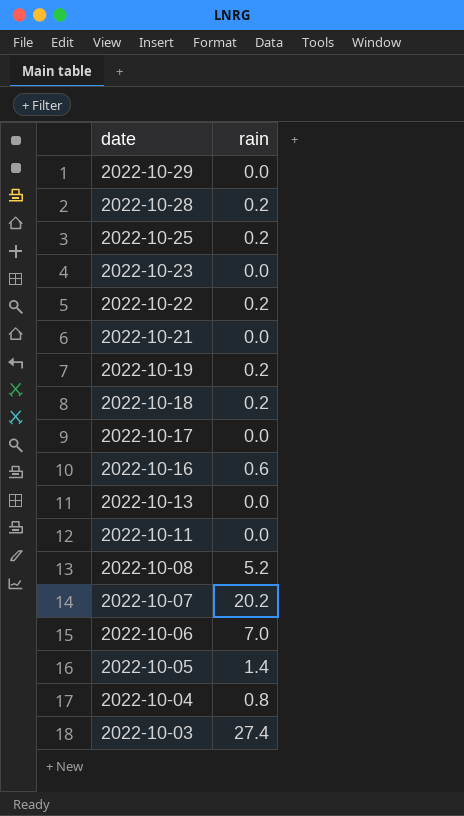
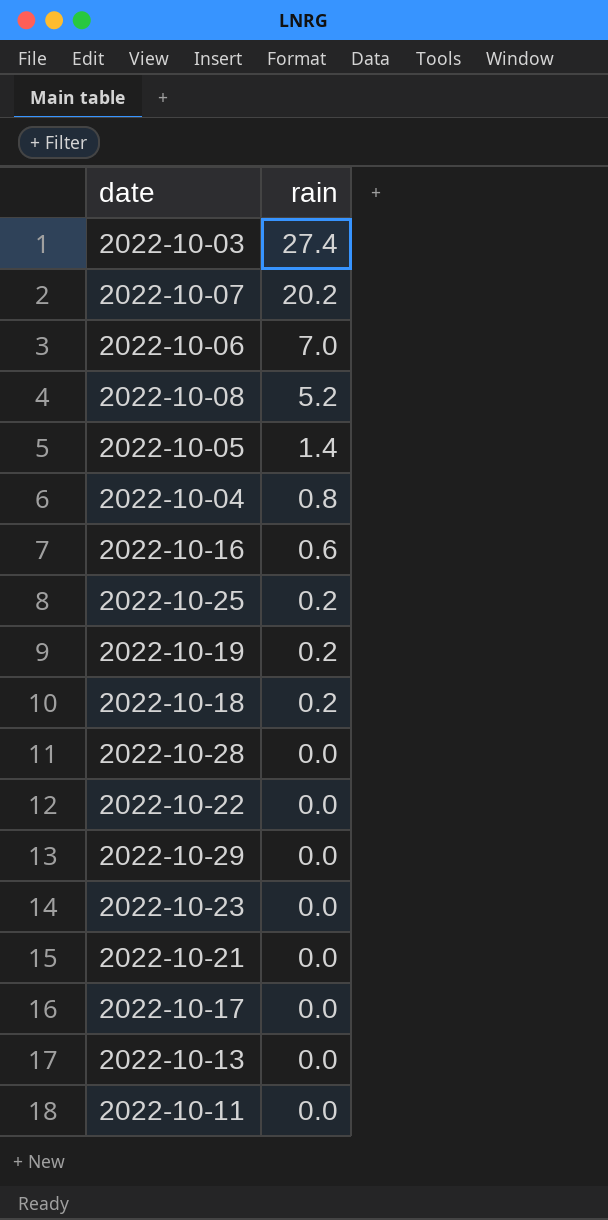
row order: date descending -> rain descending
2022-10-28 | rain: 0.2 -> 0.0
2022-10-22 | rain: 0.2 -> 0.0

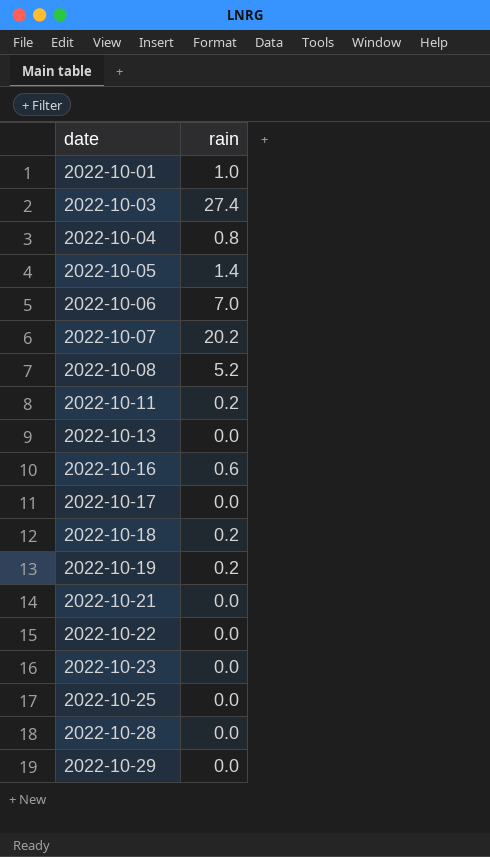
row order: rain descending -> date ascending
row 2022-10-01: none -> 1.0
2022-10-11 | rain: 0.0 -> 0.2
2022-10-25 | rain: 0.2 -> 0.0

